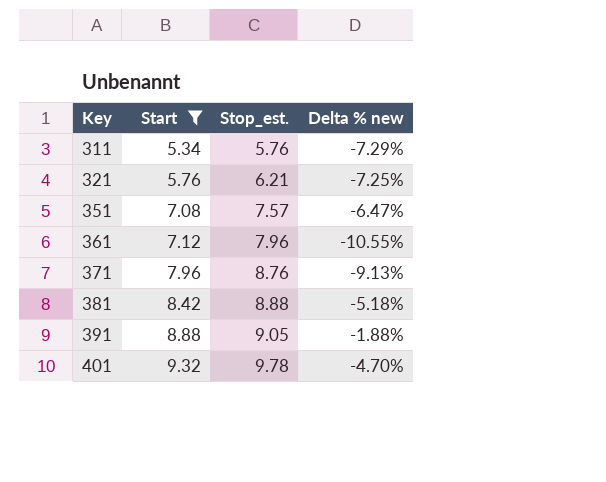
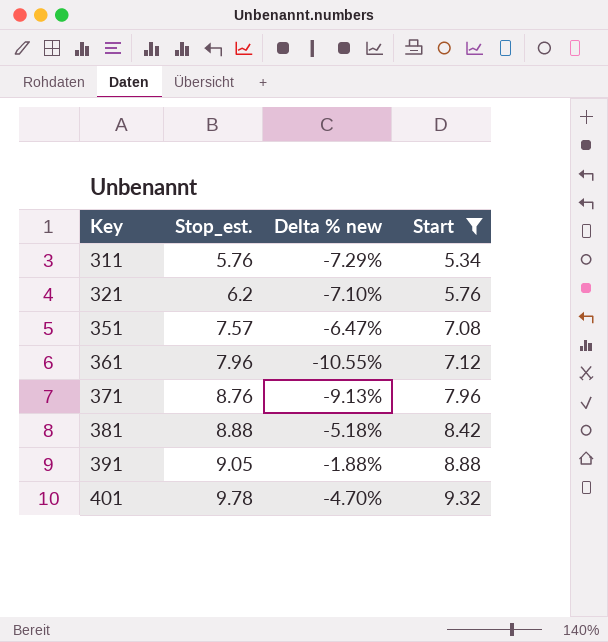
column Start | position: 2 -> 4
321 | Stop_est.: 6.21 -> 6.2
321 | Delta % new: -7.25% -> -7.10%

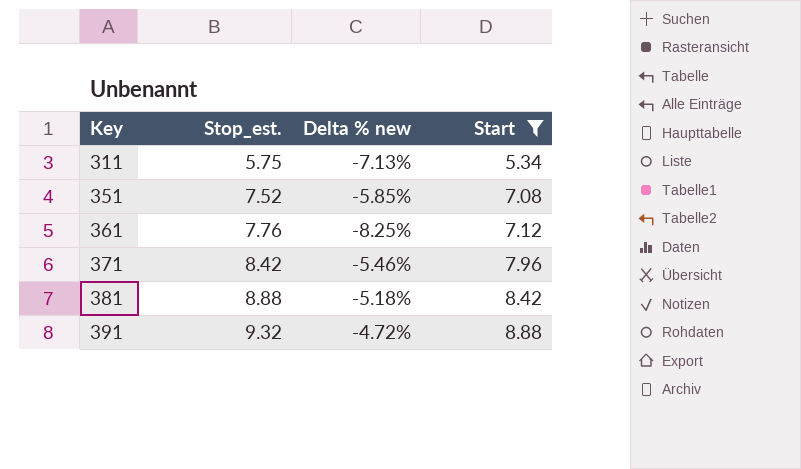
row 321: 6.2 | -7.10% | 5.76 -> none
row 401: 9.78 | -4.70% | 9.32 -> none
311 | Stop_est.: 5.76 -> 5.75
311 | Delta % new: -7.29% -> -7.13%
351 | Stop_est.: 7.57 -> 7.52
351 | Delta % new: -6.47% -> -5.85%
361 | Stop_est.: 7.96 -> 7.76
361 | Delta % new: -10.55% -> -8.25%
371 | Stop_est.: 8.76 -> 8.42
371 | Delta % new: -9.13% -> -5.46%
391 | Stop_est.: 9.05 -> 9.32
391 | Delta % new: -1.88% -> -4.72%

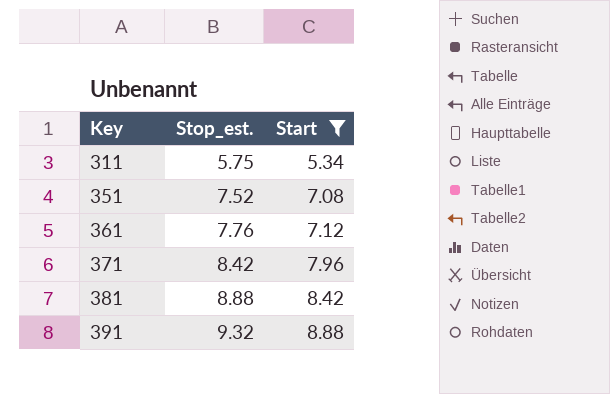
column Delta % new | formula: ([Start] - [Stop_est.]) / [Stop_est.] -> none

